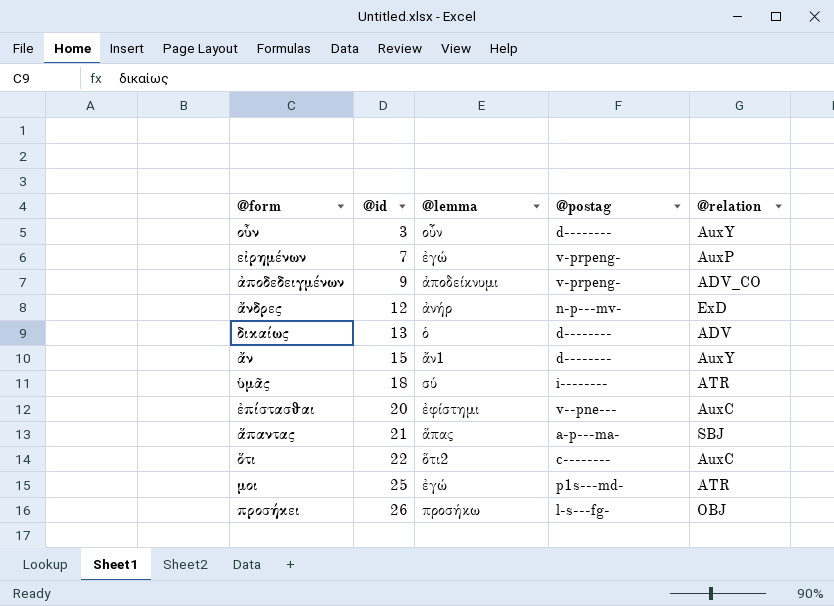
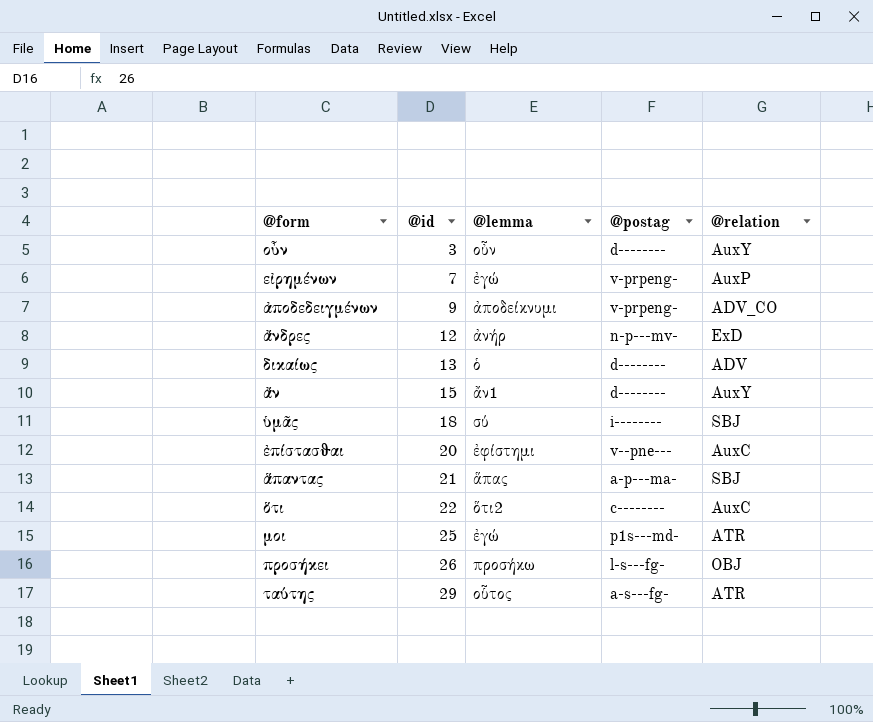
ὑμᾶς | @relation: ATR -> SBJ
row ταύτης: none -> 29 | οὗτος | a-s---fg- | ATR

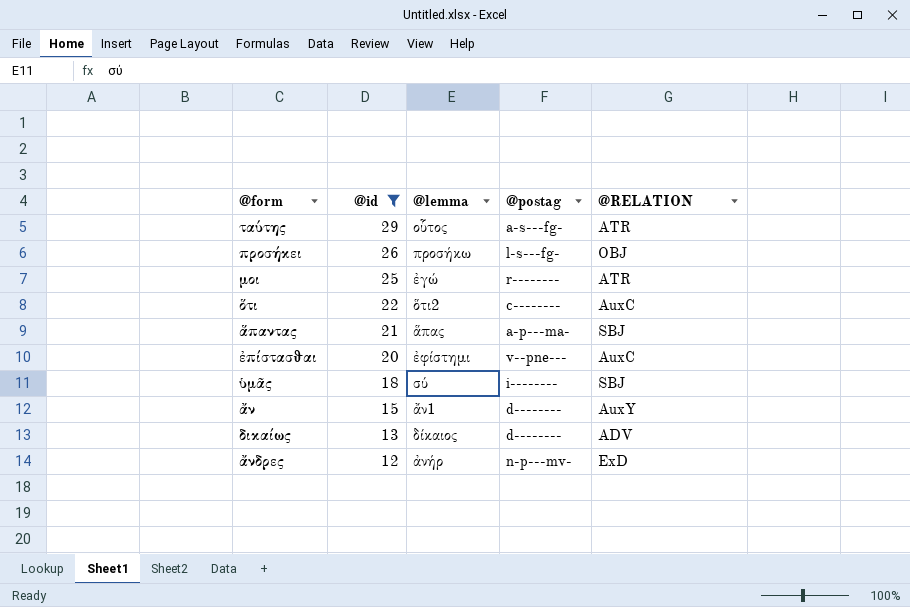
filter: none -> @id >= 12
row order: @id ascending -> @id descending
column name: @relation -> @RELATION
μοι | @postag: p1s---md- -> r--------
δικαίως | @lemma: ὁ -> δίκαιος

